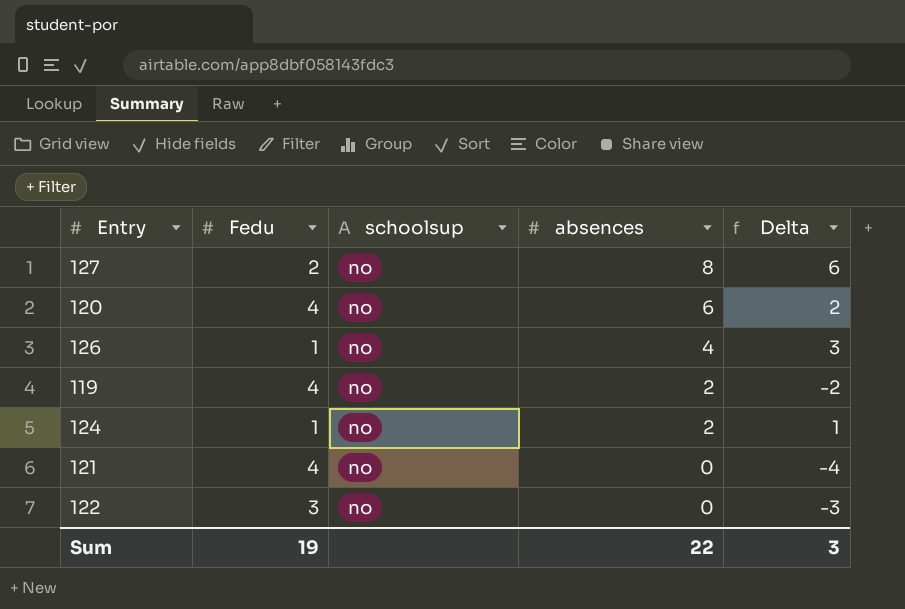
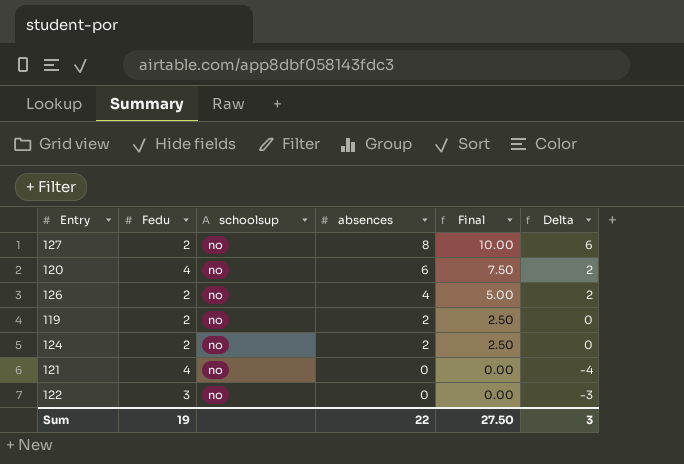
column Final | formula: none -> [absences] * 1.25
126 | Fedu: 1 -> 2
126 | Delta: 3 -> 2
119 | Fedu: 4 -> 2
119 | Delta: -2 -> 0
124 | Fedu: 1 -> 2
124 | Delta: 1 -> 0

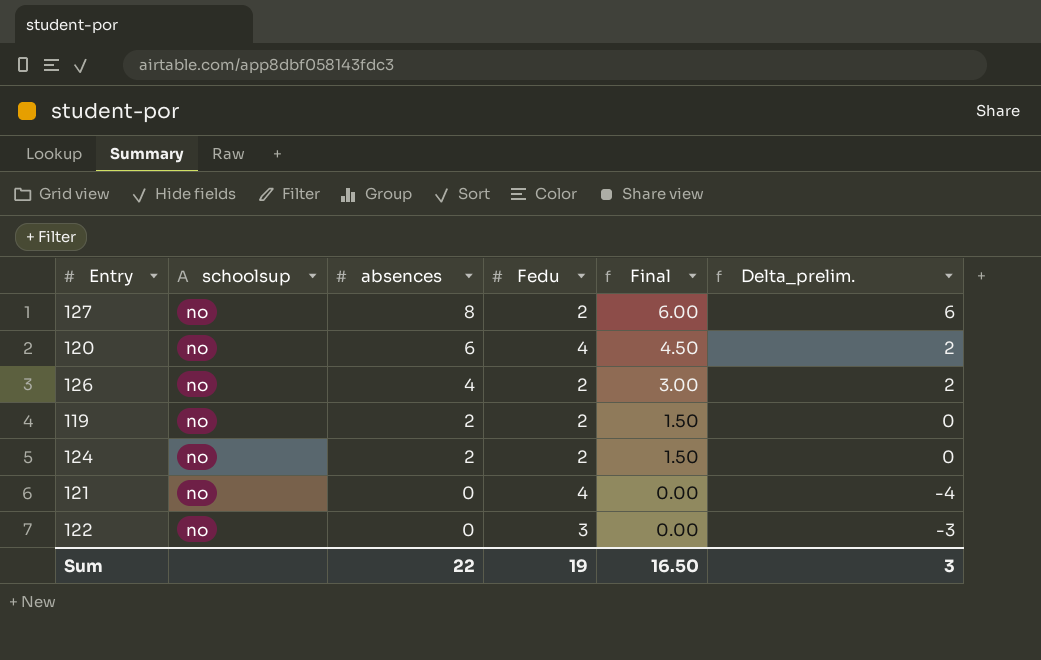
column Fedu | position: 2 -> 4
column Final | formula: [absences] * 1.25 -> [absences] * 0.75
column name: Delta -> Delta_prelim.
Sum | Final: 27.50 -> 16.50

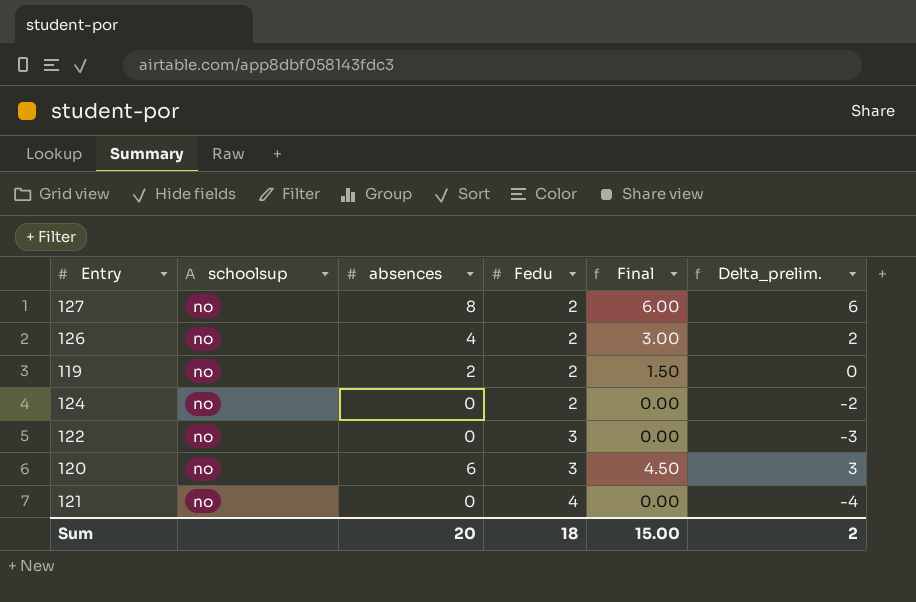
row order: absences descending -> Fedu ascending
124 | absences: 2 -> 0
124 | Final: 1.50 -> 0.00
124 | Delta_prelim.: 0 -> -2
120 | Fedu: 4 -> 3
120 | Delta_prelim.: 2 -> 3
Sum | absences: 22 -> 20
Sum | Fedu: 19 -> 18
Sum | Final: 16.50 -> 15.00
Sum | Delta_prelim.: 3 -> 2

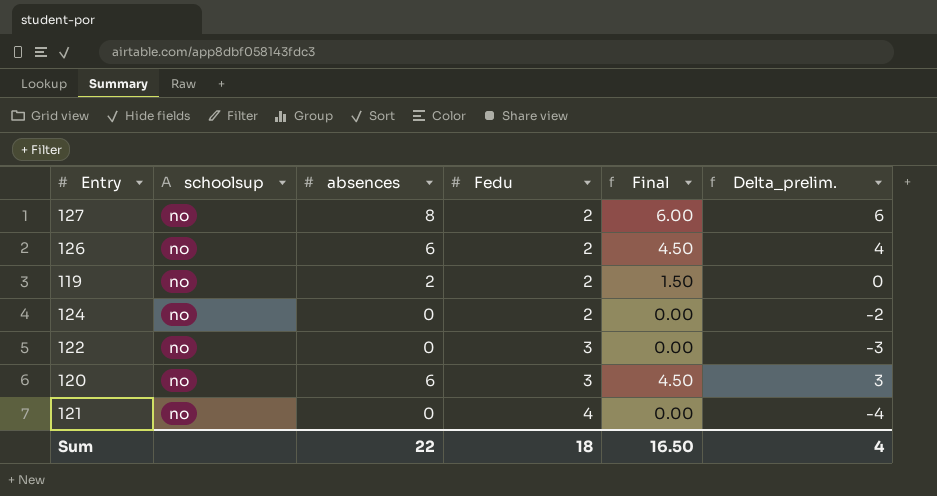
126 | absences: 4 -> 6
126 | Final: 3.00 -> 4.50
126 | Delta_prelim.: 2 -> 4
Sum | absences: 20 -> 22
Sum | Final: 15.00 -> 16.50
Sum | Delta_prelim.: 2 -> 4

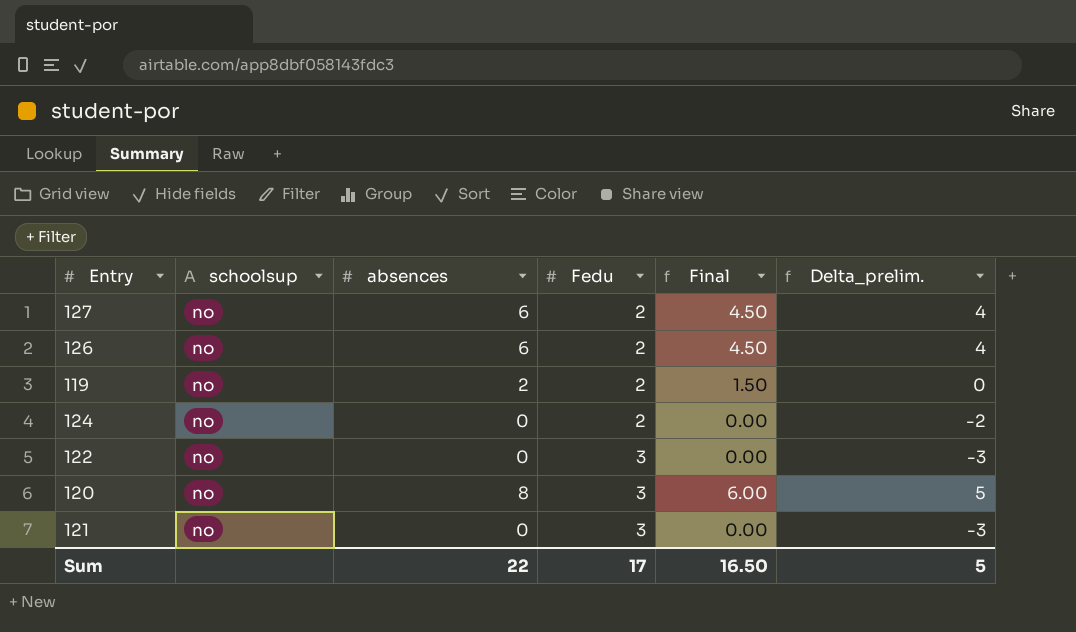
127 | absences: 8 -> 6
127 | Final: 6.00 -> 4.50
127 | Delta_prelim.: 6 -> 4
120 | absences: 6 -> 8
120 | Final: 4.50 -> 6.00
120 | Delta_prelim.: 3 -> 5
121 | Fedu: 4 -> 3
121 | Delta_prelim.: -4 -> -3
Sum | Fedu: 18 -> 17
Sum | Delta_prelim.: 4 -> 5

